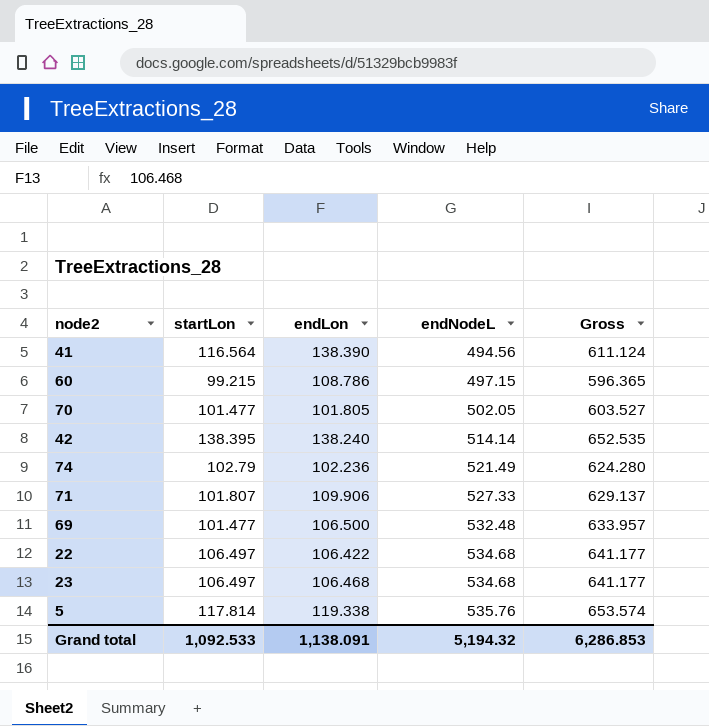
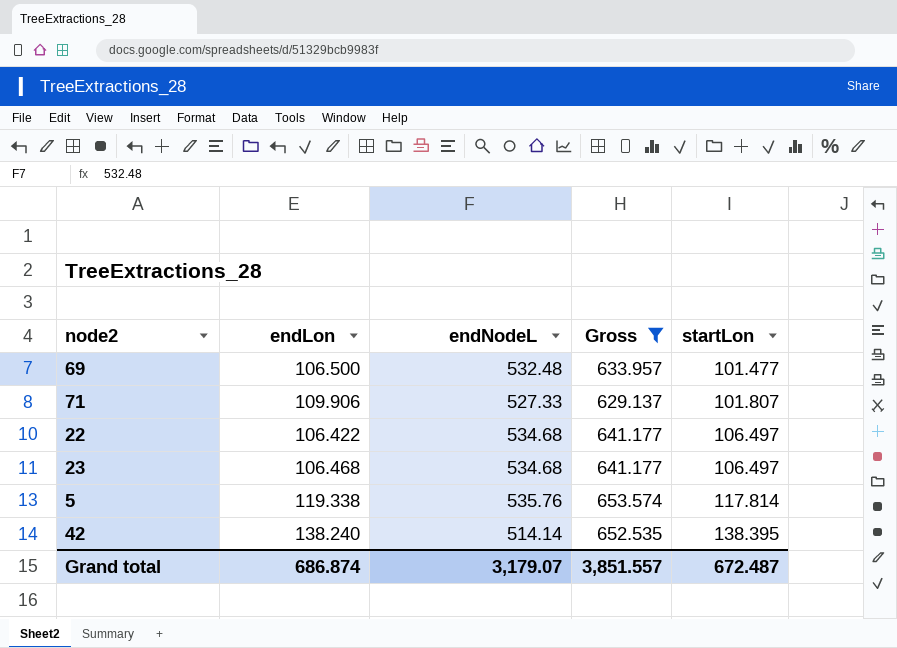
filter: none -> Gross >= 629.137
row order: endNodeL ascending -> startLon ascending
column startLon | position: 2 -> 5
Grand total | endLon: 1,138.091 -> 686.874
Grand total | endNodeL: 5,194.32 -> 3,179.07
Grand total | Gross: 6,286.853 -> 3,851.557
Grand total | startLon: 1,092.533 -> 672.487

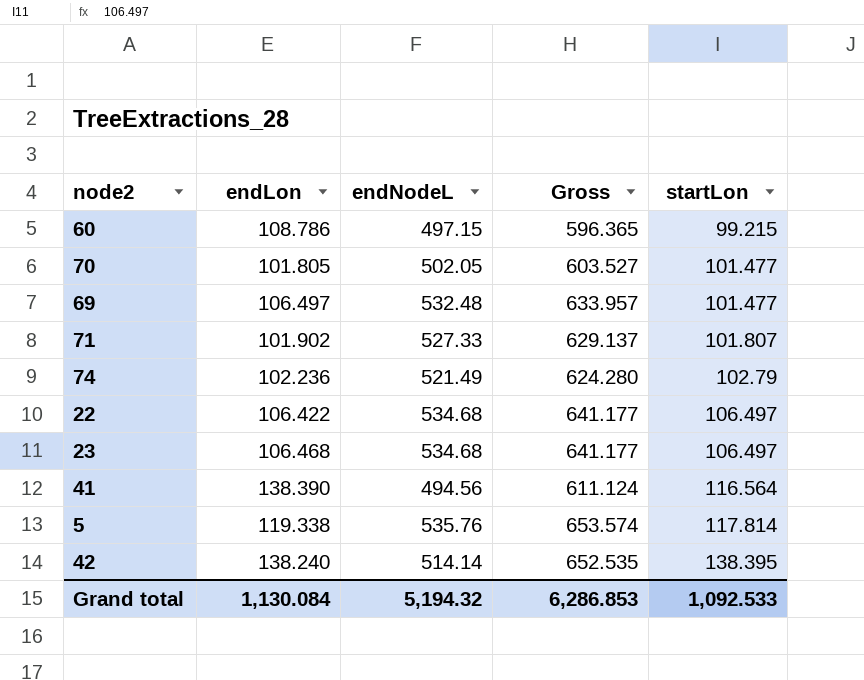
filter: Gross >= 629.137 -> none
69 | endLon: 106.500 -> 106.497
71 | endLon: 109.906 -> 101.902
Grand total | endLon: 686.874 -> 1,130.084
Grand total | endNodeL: 3,179.07 -> 5,194.32
Grand total | Gross: 3,851.557 -> 6,286.853
Grand total | startLon: 672.487 -> 1,092.533

